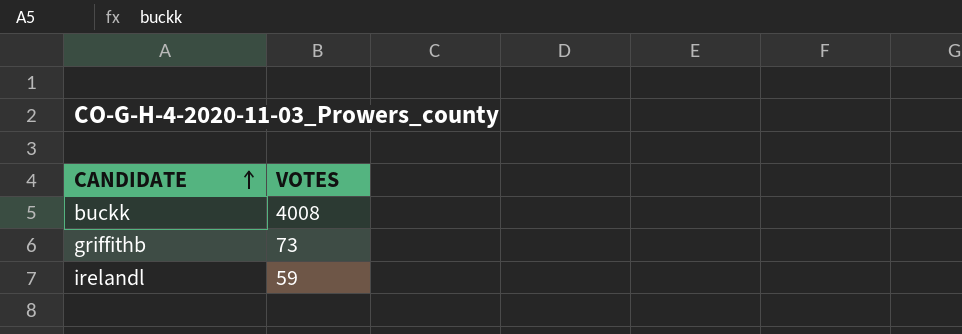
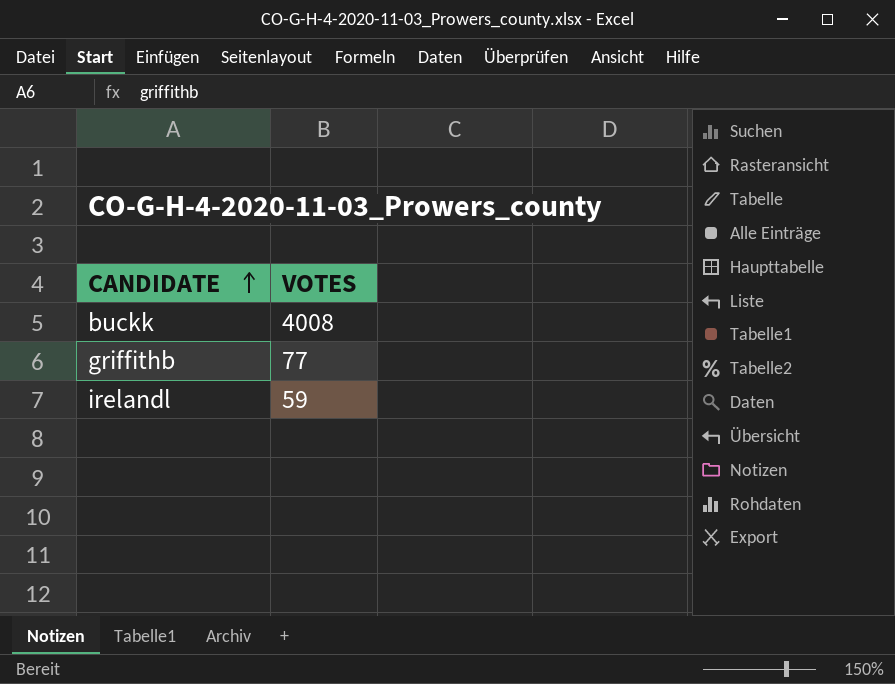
griffithb | VOTES: 73 -> 77

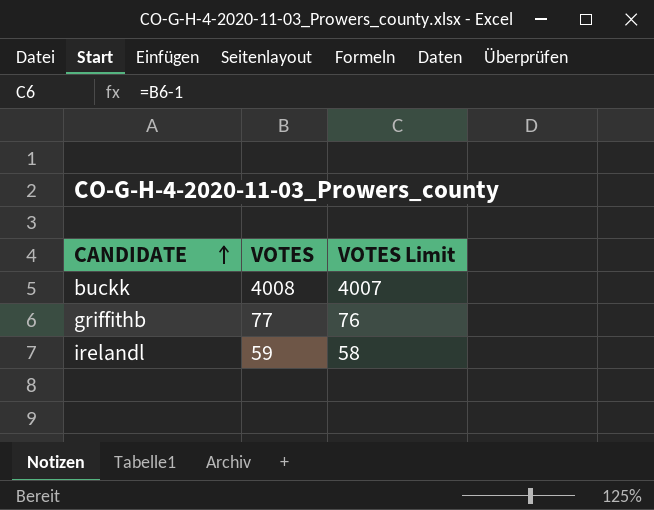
column VOTES Limit | formula: none -> [VOTES] - 1

